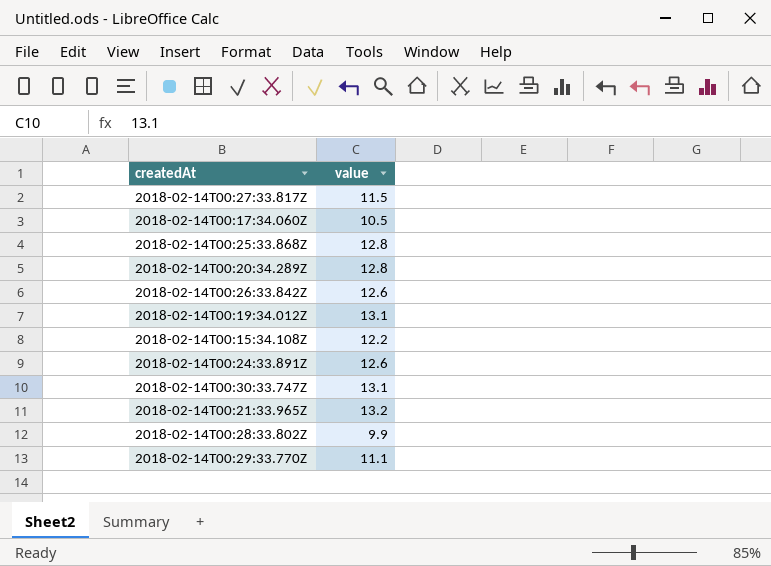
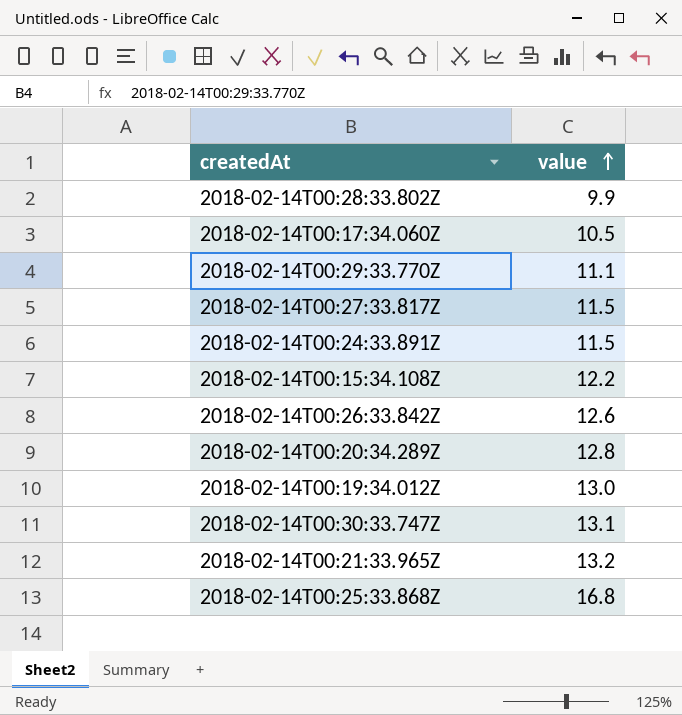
row order: none -> value ascending
2018-02-14T00:24:33.891Z | value: 12.6 -> 11.5
2018-02-14T00:19:34.012Z | value: 13.1 -> 13.0
2018-02-14T00:25:33.868Z | value: 12.8 -> 16.8

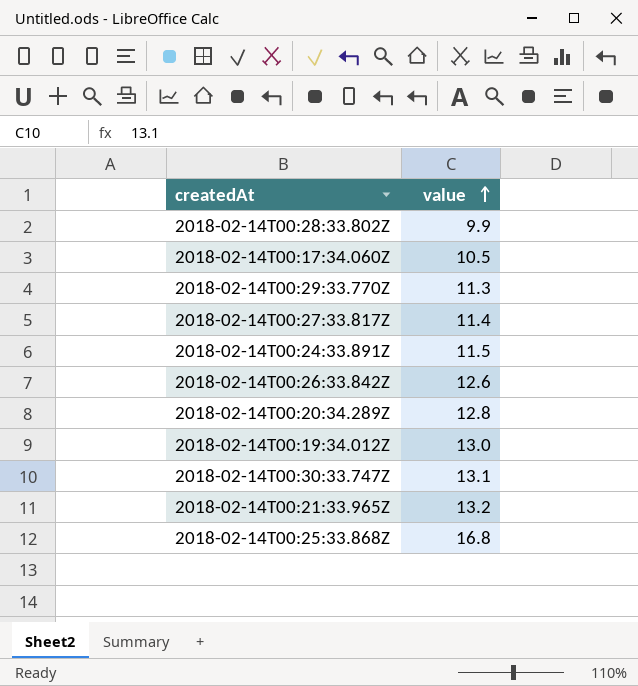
row 2018-02-14T00:15:34.108Z: 12.2 -> none
2018-02-14T00:29:33.770Z | value: 11.1 -> 11.3
2018-02-14T00:27:33.817Z | value: 11.5 -> 11.4

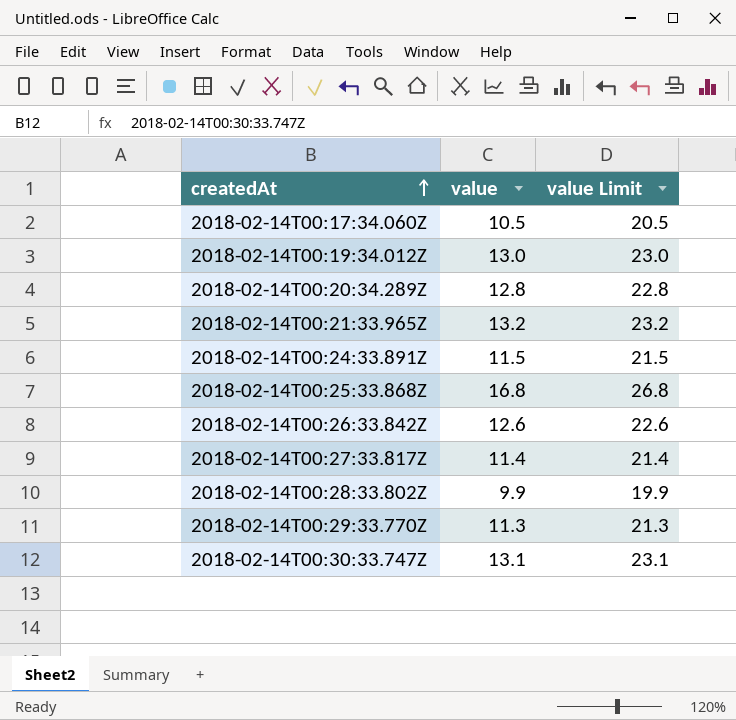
row order: value ascending -> createdAt ascending
column value Limit | formula: none -> [value] + 10

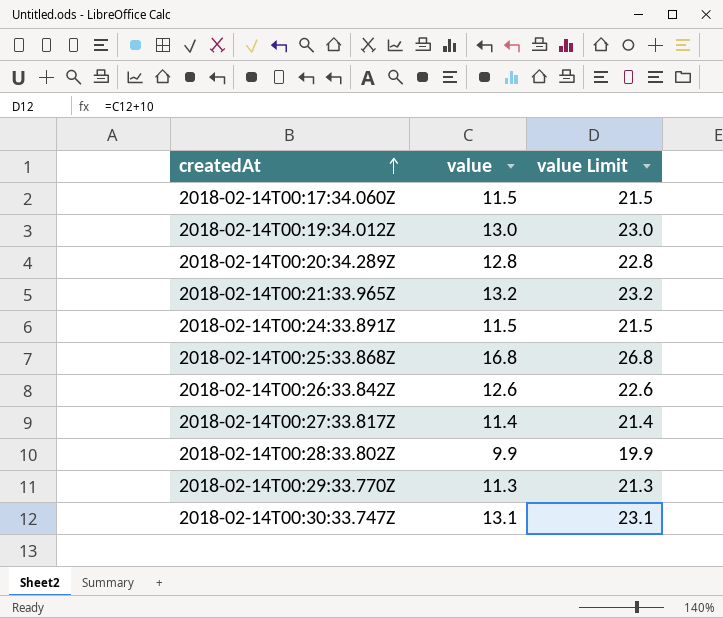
2018-02-14T00:17:34.060Z | value: 10.5 -> 11.5
2018-02-14T00:17:34.060Z | value Limit: 20.5 -> 21.5

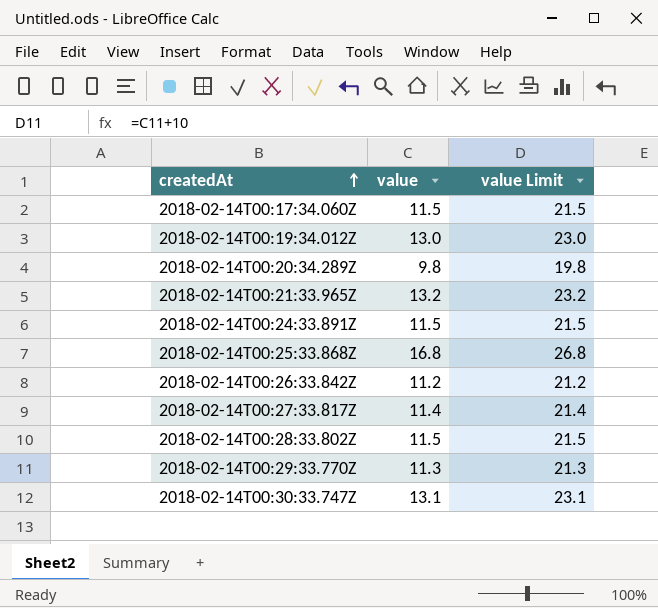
2018-02-14T00:20:34.289Z | value: 12.8 -> 9.8
2018-02-14T00:20:34.289Z | value Limit: 22.8 -> 19.8
2018-02-14T00:26:33.842Z | value: 12.6 -> 11.2
2018-02-14T00:26:33.842Z | value Limit: 22.6 -> 21.2
2018-02-14T00:28:33.802Z | value: 9.9 -> 11.5
2018-02-14T00:28:33.802Z | value Limit: 19.9 -> 21.5

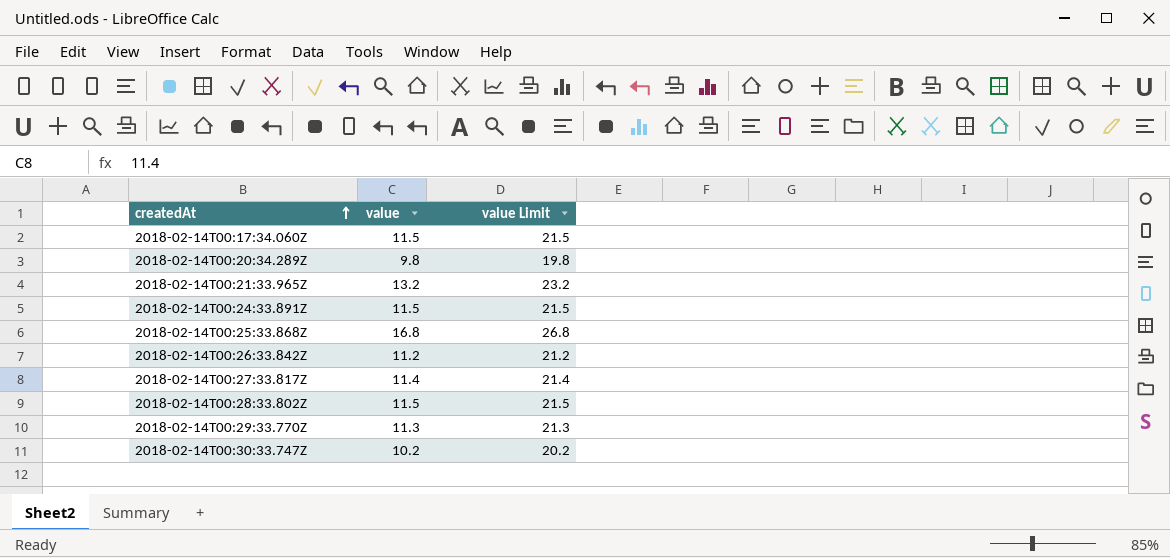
row 2018-02-14T00:19:34.012Z: 13.0 | 23.0 -> none
2018-02-14T00:30:33.747Z | value: 13.1 -> 10.2
2018-02-14T00:30:33.747Z | value Limit: 23.1 -> 20.2

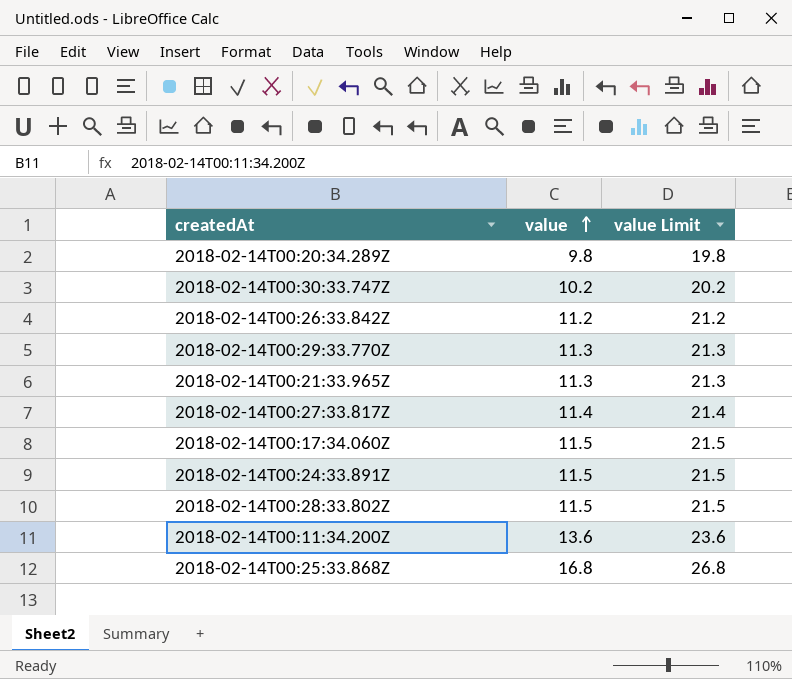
row order: createdAt ascending -> value ascending
2018-02-14T00:21:33.965Z | value: 13.2 -> 11.3
2018-02-14T00:21:33.965Z | value Limit: 23.2 -> 21.3
row 2018-02-14T00:11:34.200Z: none -> 13.6 | 23.6

